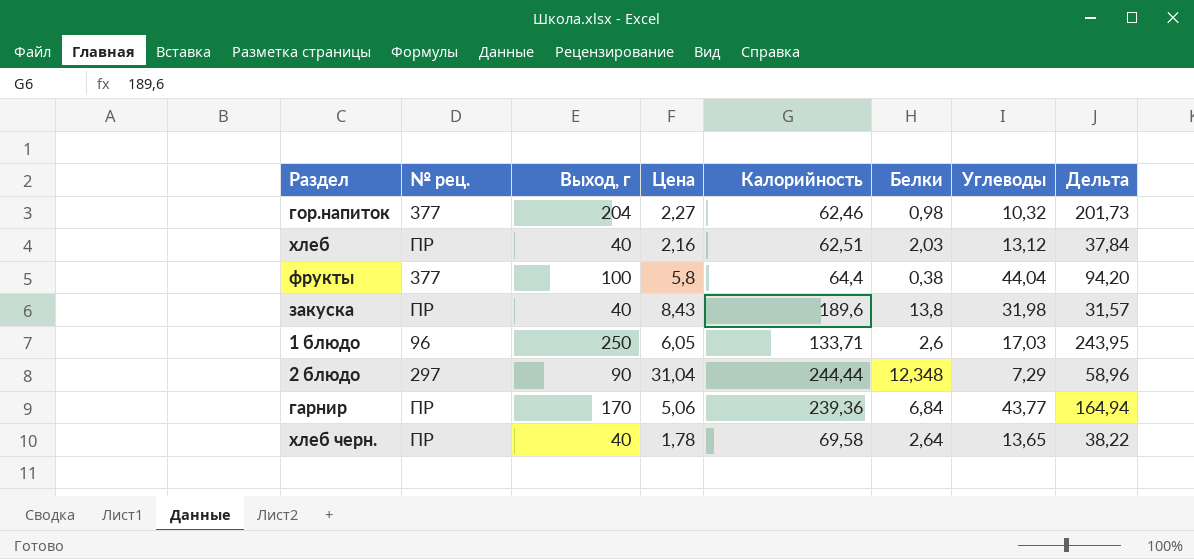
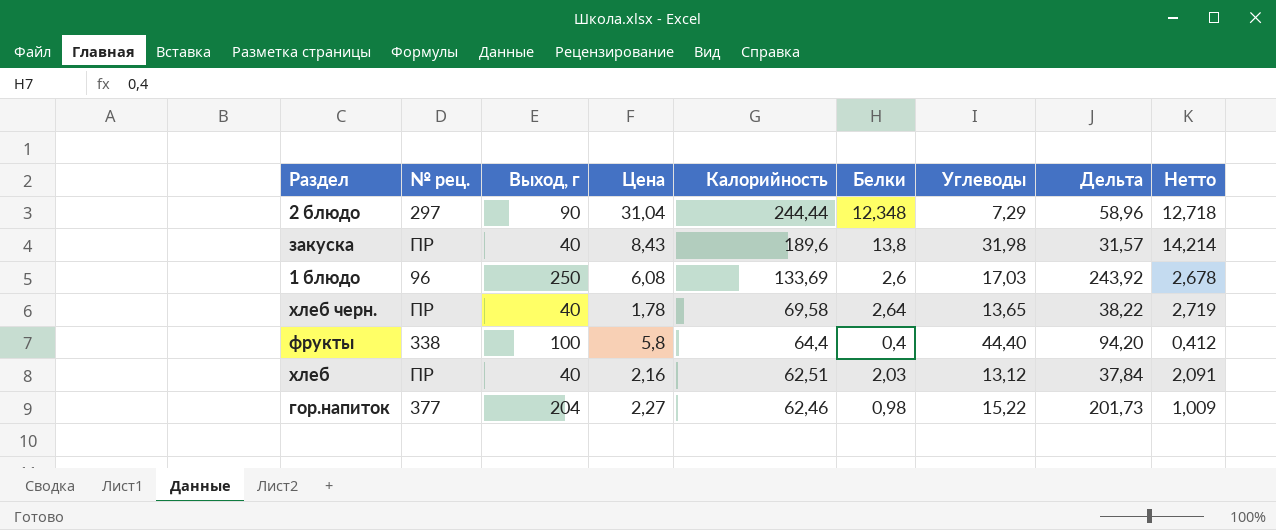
row order: none -> Калорийность descending
column Нетто | formula: none -> [Белки] * 1,03
row гарнир: ПР | 170 | 5,06 | 239,36 | 6,84 | 43,77 | 164,94 -> none
1 блюдо | Цена: 6,05 -> 6,08
1 блюдо | Калорийность: 133,71 -> 133,69
1 блюдо | Дельта: 243,95 -> 243,92
фрукты | № рец.: 377 -> 338
фрукты | Белки: 0,38 -> 0,4
фрукты | Углеводы: 44,04 -> 44,40
гор.напиток | Углеводы: 10,32 -> 15,22

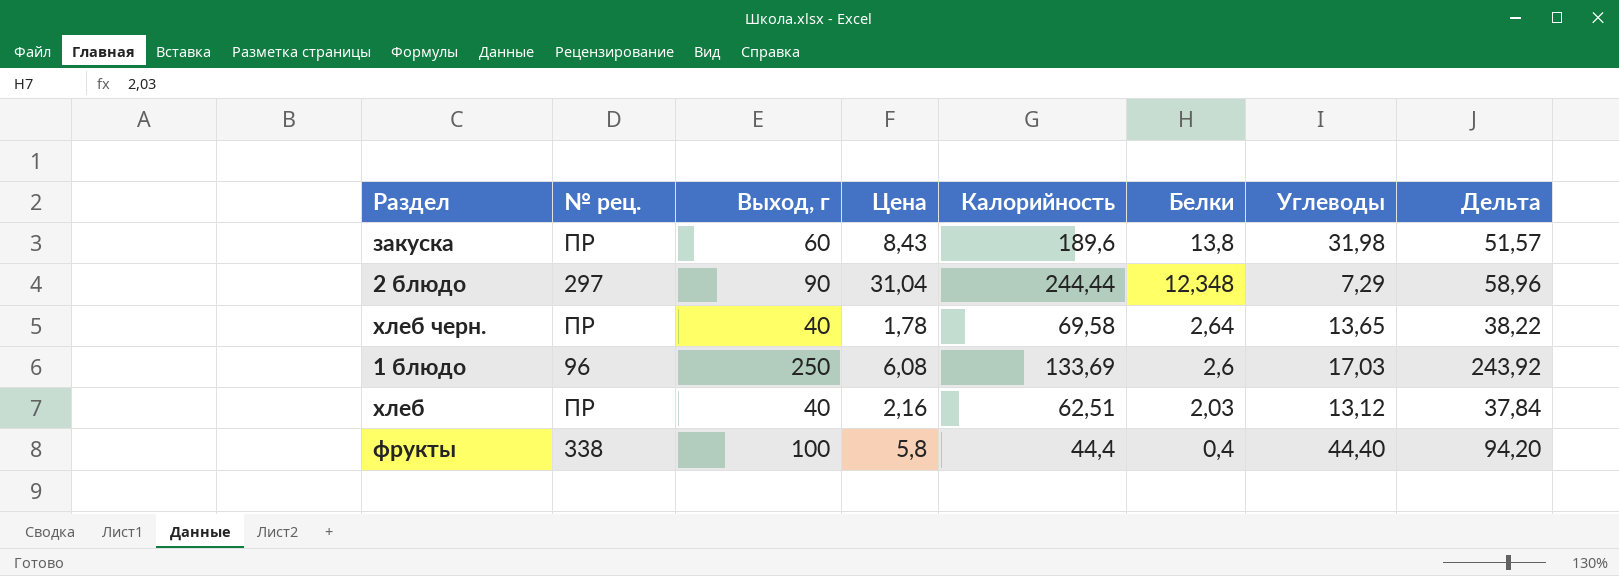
row order: Калорийность descending -> Белки descending
column Нетто | formula: [Белки] * 1,03 -> none
row гор.напиток: 377 | 204 | 2,27 | 62,46 | 0,98 | 15,22 | 201,73 | 1,009 -> none
закуска | Выход, г: 40 -> 60
закуска | Дельта: 31,57 -> 51,57
фрукты | Калорийность: 64,4 -> 44,4

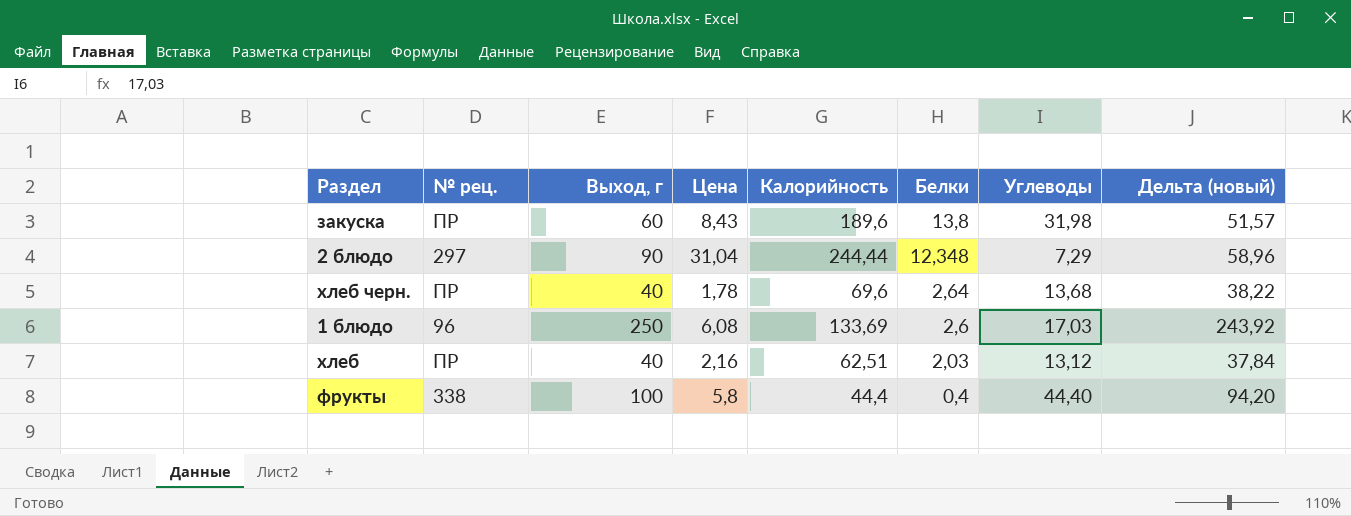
column name: Дельта -> Дельта (новый)
хлеб черн. | Калорийность: 69,58 -> 69,6
хлеб черн. | Углеводы: 13,65 -> 13,68

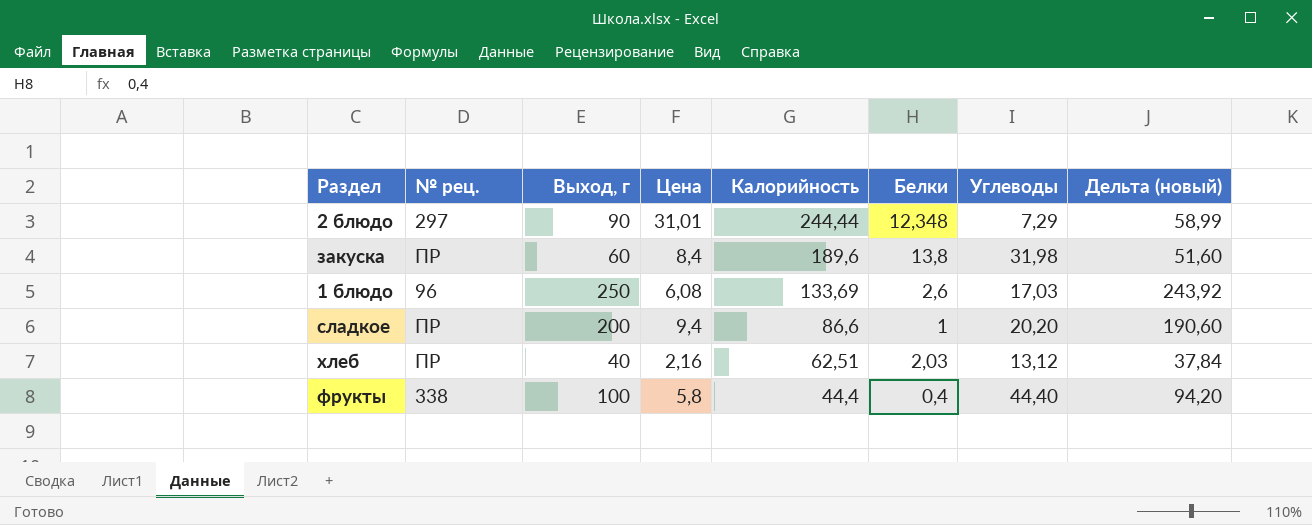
row order: Белки descending -> Калорийность descending
row хлеб черн.: ПР | 40 | 1,78 | 69,6 | 2,64 | 13,68 | 38,22 -> none
2 блюдо | Цена: 31,04 -> 31,01
2 блюдо | Дельта (новый): 58,96 -> 58,99
закуска | Цена: 8,43 -> 8,4
закуска | Дельта (новый): 51,57 -> 51,60
row сладкое: none -> ПР | 200 | 9,4 | 86,6 | 1 | 20,20 | 190,60

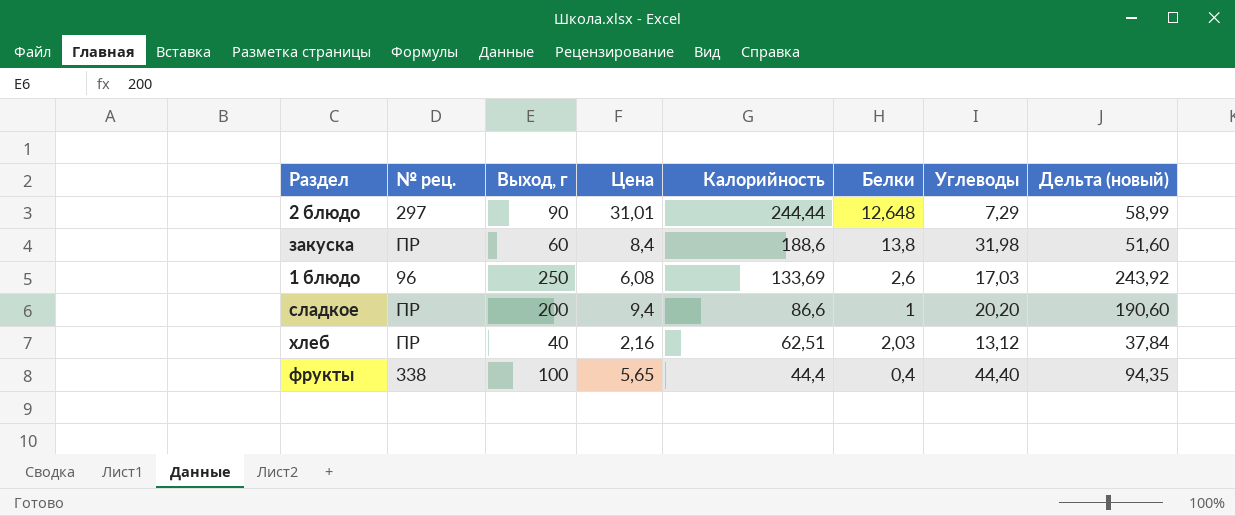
2 блюдо | Белки: 12,348 -> 12,648
закуска | Калорийность: 189,6 -> 188,6
фрукты | Цена: 5,8 -> 5,65
фрукты | Дельта (новый): 94,20 -> 94,35

